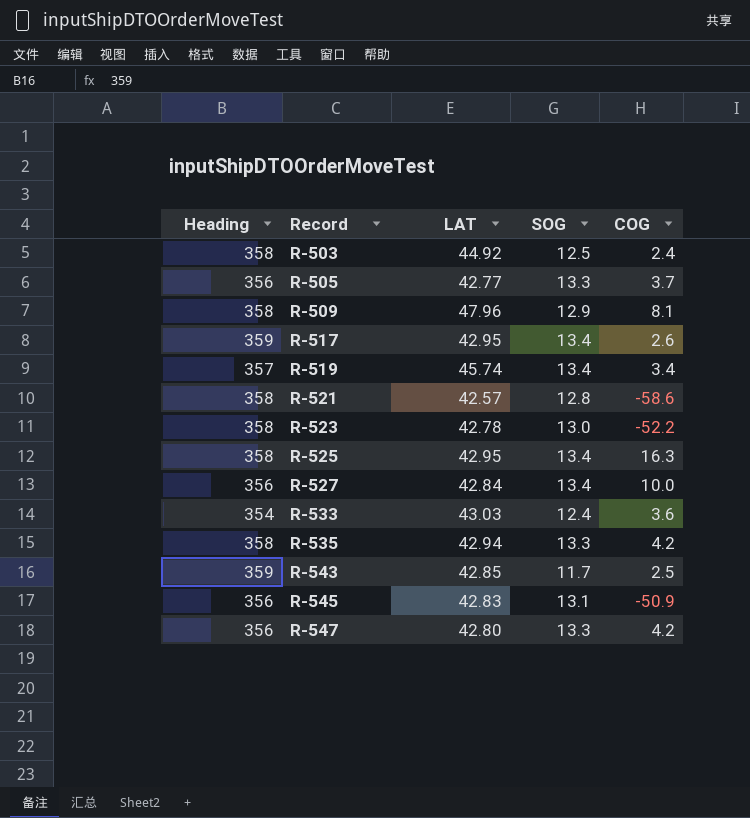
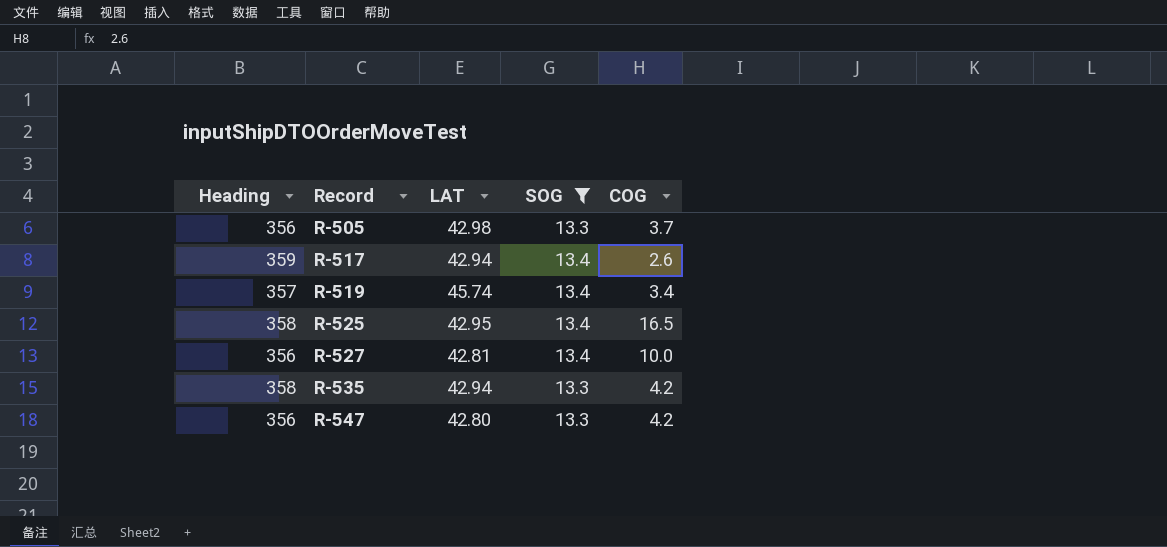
filter: none -> SOG >= 13.3
R-505 | LAT: 42.77 -> 42.98
R-517 | LAT: 42.95 -> 42.94
R-525 | COG: 16.3 -> 16.5
R-527 | LAT: 42.84 -> 42.81

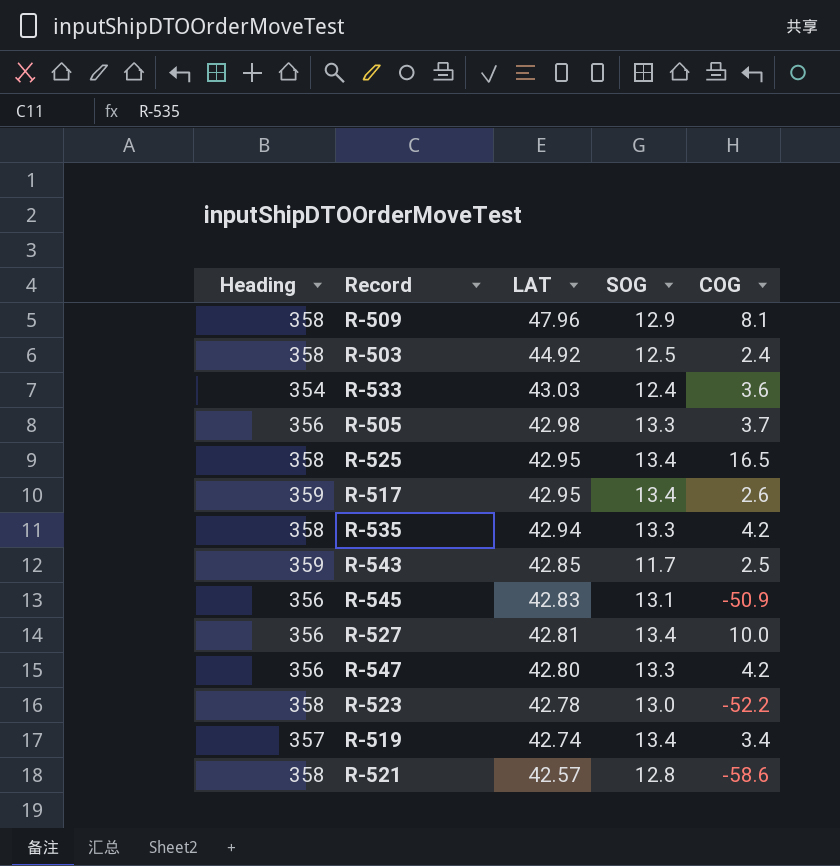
filter: SOG >= 13.3 -> none
row order: Record ascending -> LAT descending
R-517 | LAT: 42.94 -> 42.95
R-519 | LAT: 45.74 -> 42.74

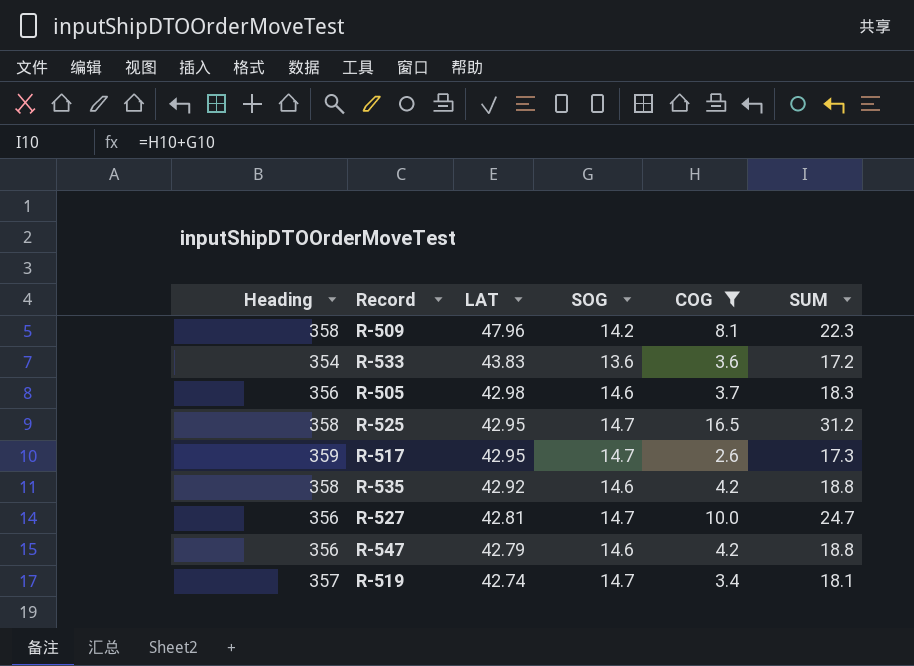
filter: none -> COG >= 2.6
column SUM | formula: none -> [SOG] + [COG]
R-509 | SOG: 12.9 -> 14.2
R-533 | LAT: 43.03 -> 43.83
R-533 | SOG: 12.4 -> 13.6
R-505 | SOG: 13.3 -> 14.6
R-525 | SOG: 13.4 -> 14.7
R-517 | SOG: 13.4 -> 14.7
R-535 | LAT: 42.94 -> 42.92
R-535 | SOG: 13.3 -> 14.6
R-527 | SOG: 13.4 -> 14.7
R-547 | LAT: 42.80 -> 42.79
R-547 | SOG: 13.3 -> 14.6
R-519 | SOG: 13.4 -> 14.7

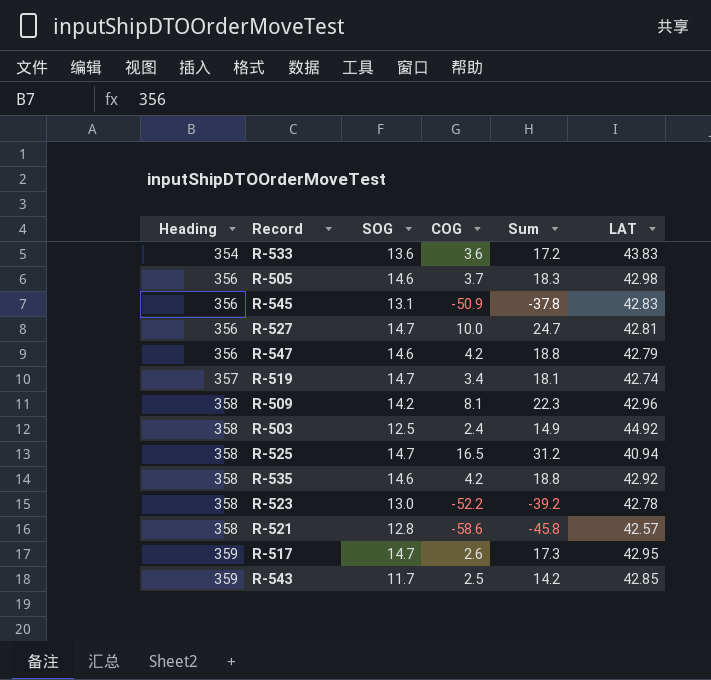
filter: COG >= 2.6 -> none
row order: LAT descending -> Heading ascending
column name: SUM -> Sum
column LAT | position: 3 -> 6
R-509 | LAT: 47.96 -> 42.96
R-525 | LAT: 42.95 -> 40.94

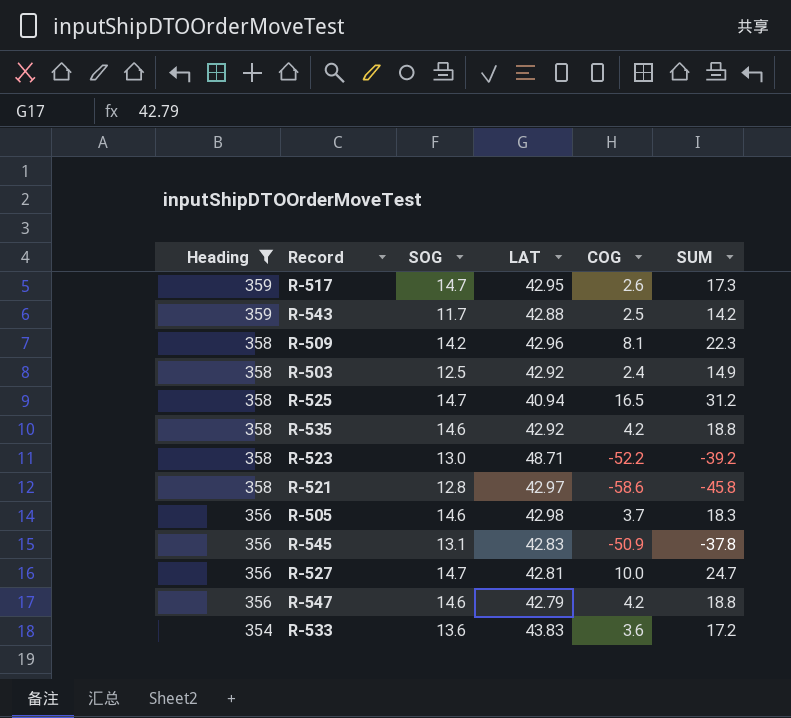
filter: none -> Heading != 357
row order: Heading ascending -> Heading descending
column LAT | position: 6 -> 4
column name: Sum -> SUM
R-543 | LAT: 42.85 -> 42.88
R-503 | LAT: 44.92 -> 42.92
R-523 | LAT: 42.78 -> 48.71
R-521 | LAT: 42.57 -> 42.97

